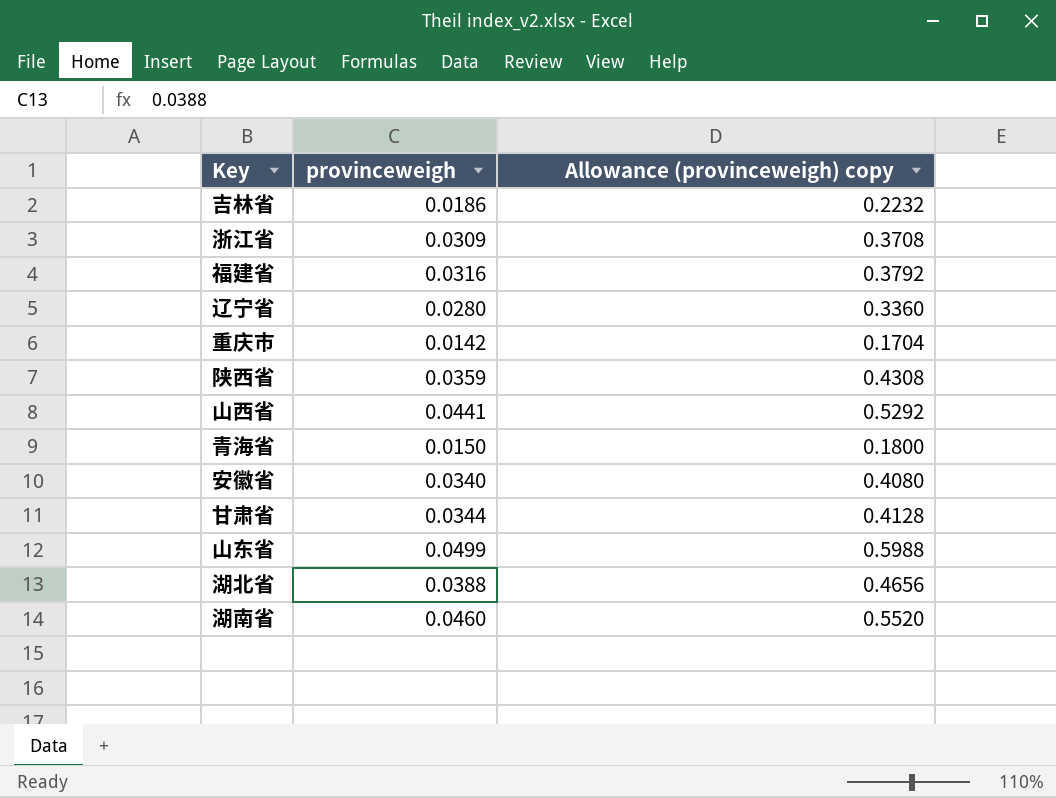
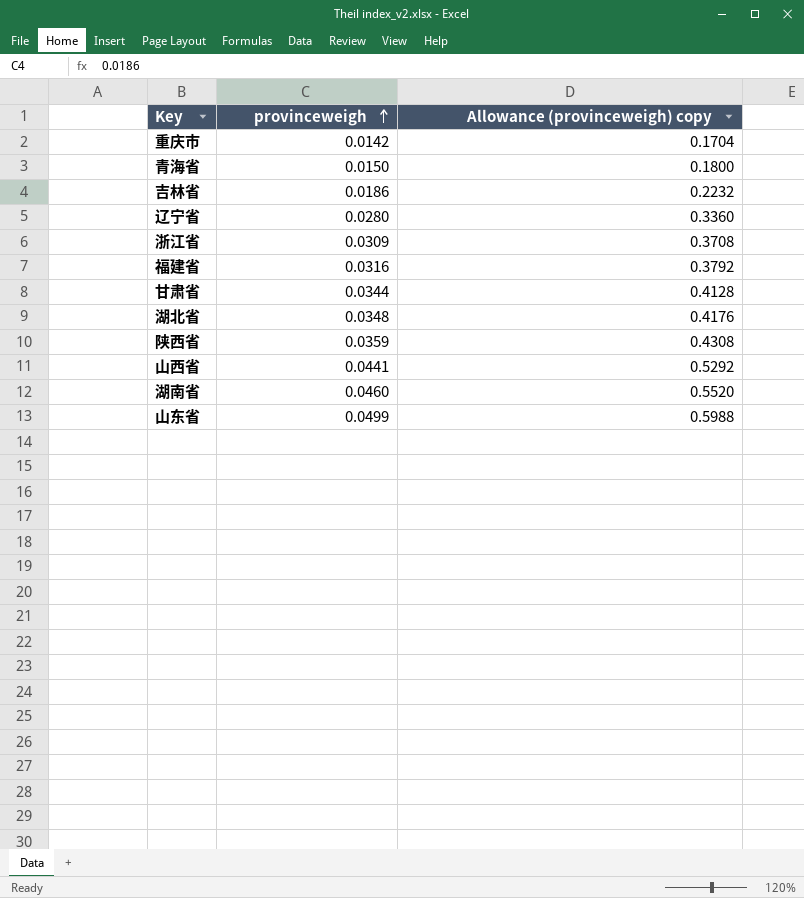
row order: none -> provinceweigh ascending
row 安徽省: 0.0340 | 0.4080 -> none
湖北省 | provinceweigh: 0.0388 -> 0.0348
湖北省 | Allowance (provinceweigh) copy: 0.4656 -> 0.4176

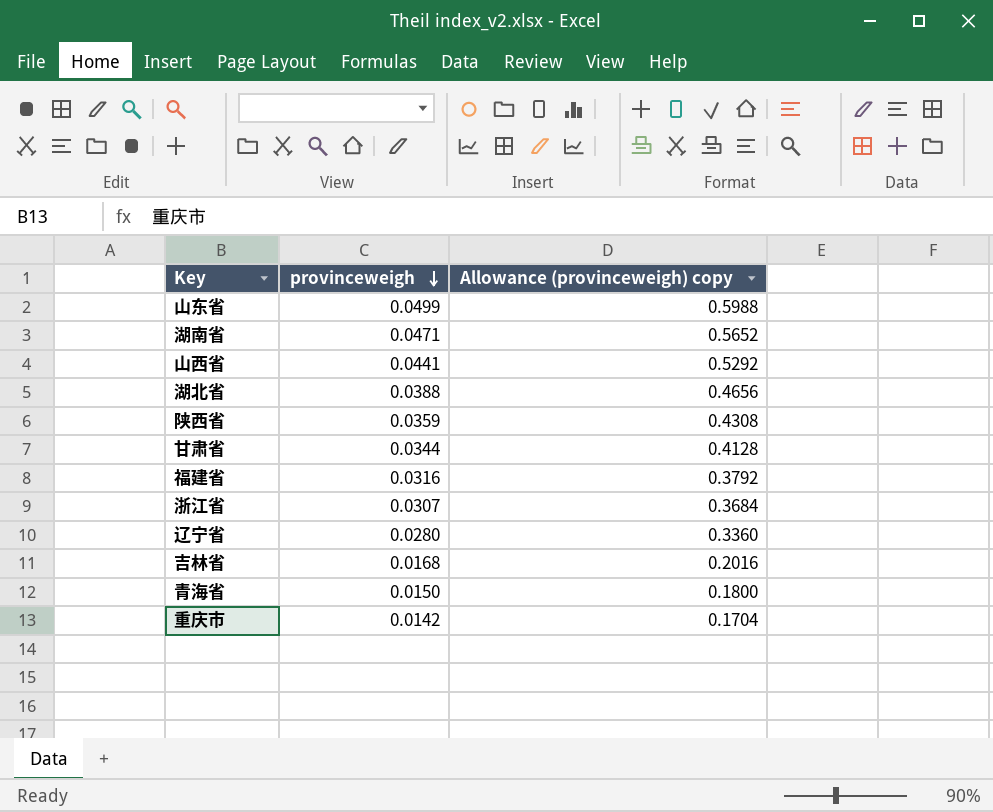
row order: provinceweigh ascending -> provinceweigh descending
湖南省 | provinceweigh: 0.0460 -> 0.0471
湖南省 | Allowance (provinceweigh) copy: 0.5520 -> 0.5652
湖北省 | provinceweigh: 0.0348 -> 0.0388
湖北省 | Allowance (provinceweigh) copy: 0.4176 -> 0.4656
浙江省 | provinceweigh: 0.0309 -> 0.0307
浙江省 | Allowance (provinceweigh) copy: 0.3708 -> 0.3684
吉林省 | provinceweigh: 0.0186 -> 0.0168
吉林省 | Allowance (provinceweigh) copy: 0.2232 -> 0.2016

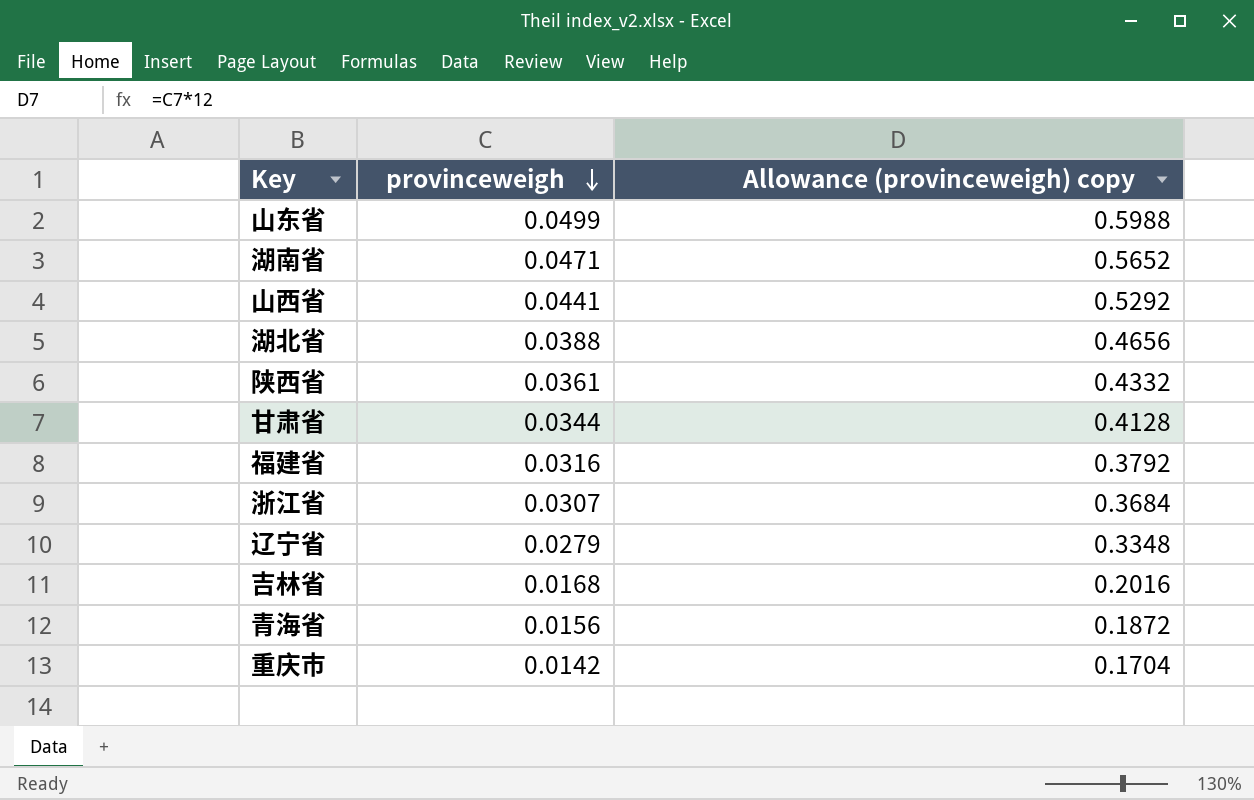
陕西省 | provinceweigh: 0.0359 -> 0.0361
陕西省 | Allowance (provinceweigh) copy: 0.4308 -> 0.4332
辽宁省 | provinceweigh: 0.0280 -> 0.0279
辽宁省 | Allowance (provinceweigh) copy: 0.3360 -> 0.3348
青海省 | provinceweigh: 0.0150 -> 0.0156
青海省 | Allowance (provinceweigh) copy: 0.1800 -> 0.1872

